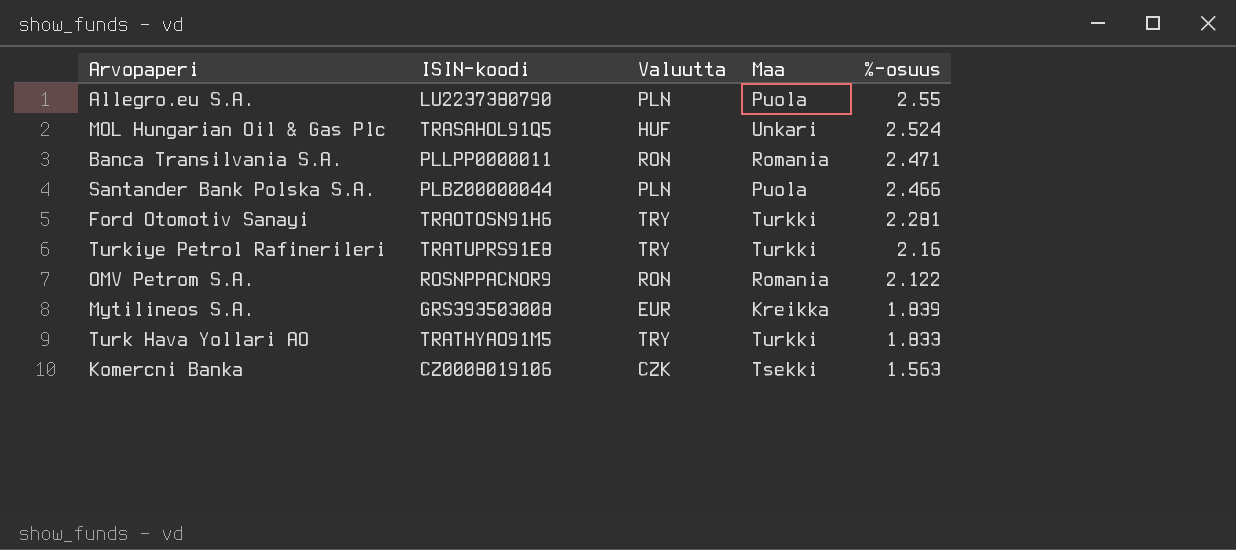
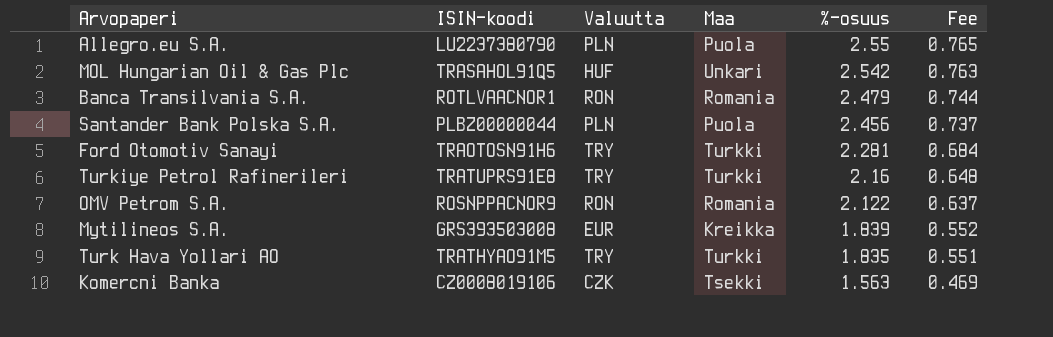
column Fee | formula: none -> [%-osuus] * 0.3
MOL Hungarian Oil & Gas Plc | %-osuus: 2.524 -> 2.542
Banca Transilvania S.A. | ISIN-koodi: PLLPP0000011 -> ROTLVAACNOR1
Banca Transilvania S.A. | %-osuus: 2.471 -> 2.479
Santander Bank Polska S.A. | %-osuus: 2.466 -> 2.456
Turk Hava Yollari AO | %-osuus: 1.833 -> 1.835

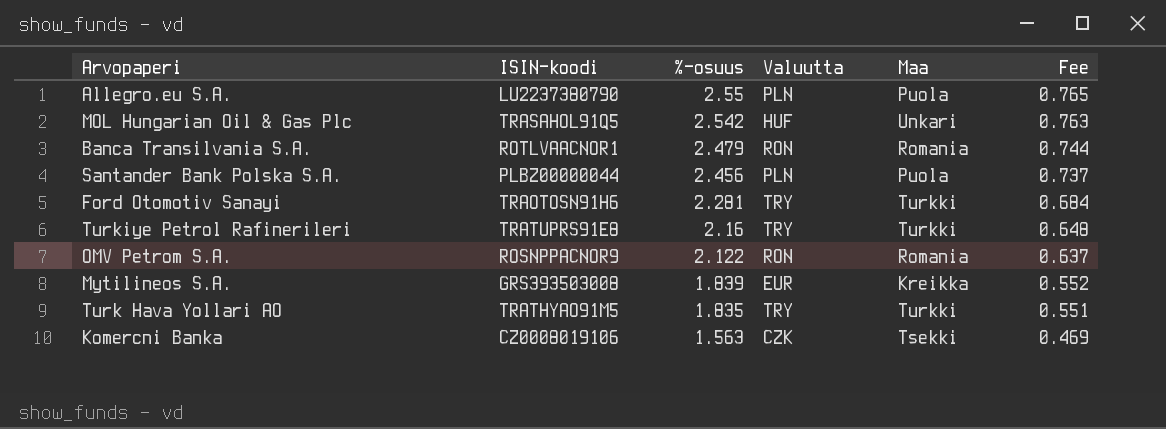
column %-osuus | position: 5 -> 3

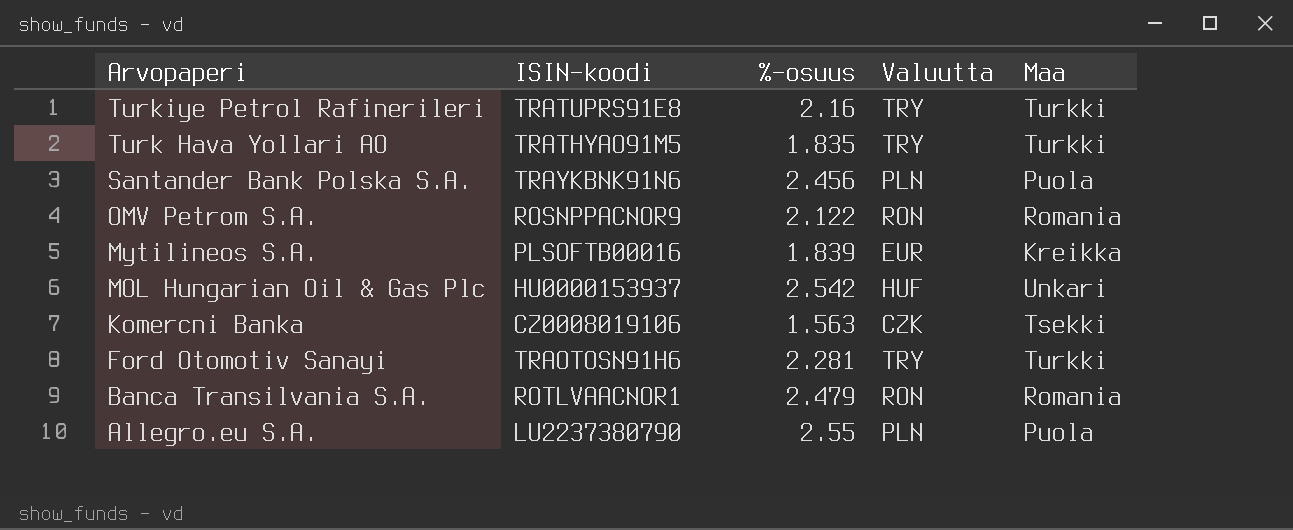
row order: %-osuus descending -> Arvopaperi descending
column Fee | formula: [%-osuus] * 0.3 -> none
Santander Bank Polska S.A. | ISIN-koodi: PLBZ00000044 -> TRAYKBNK91N6
Mytilineos S.A. | ISIN-koodi: GRS393503008 -> PLSOFTB00016
MOL Hungarian Oil & Gas Plc | ISIN-koodi: TRASAHOL91Q5 -> HU0000153937

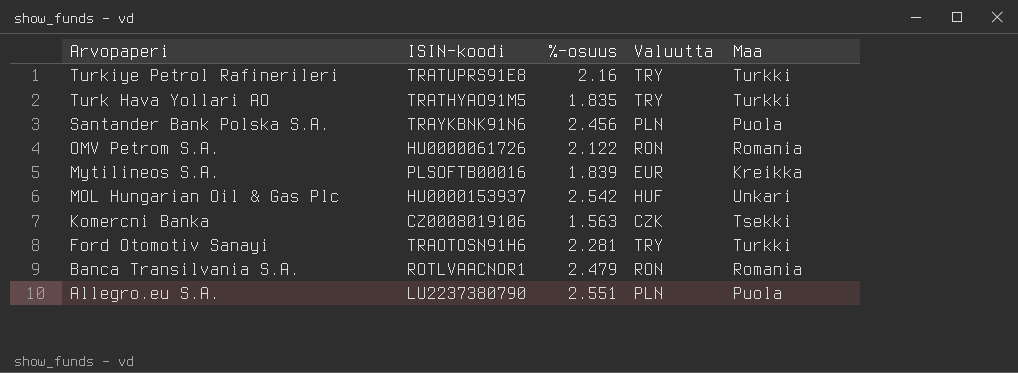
OMV Petrom S.A. | ISIN-koodi: ROSNPPACNOR9 -> HU0000061726
Allegro.eu S.A. | %-osuus: 2.55 -> 2.551

